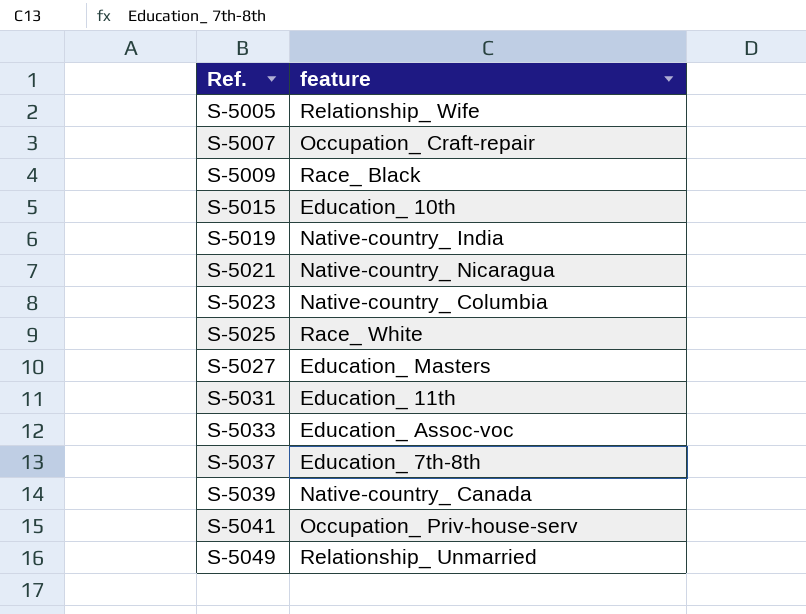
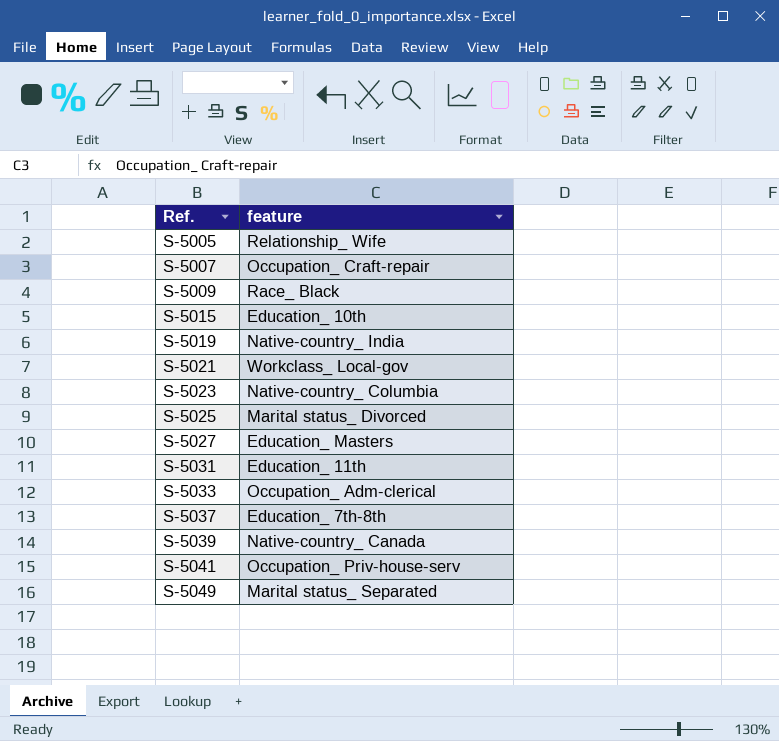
S-5021 | feature: Native-country_ Nicaragua -> Workclass_ Local-gov
S-5025 | feature: Race_ White -> Marital status_ Divorced
S-5033 | feature: Education_ Assoc-voc -> Occupation_ Adm-clerical
S-5049 | feature: Relationship_ Unmarried -> Marital status_ Separated

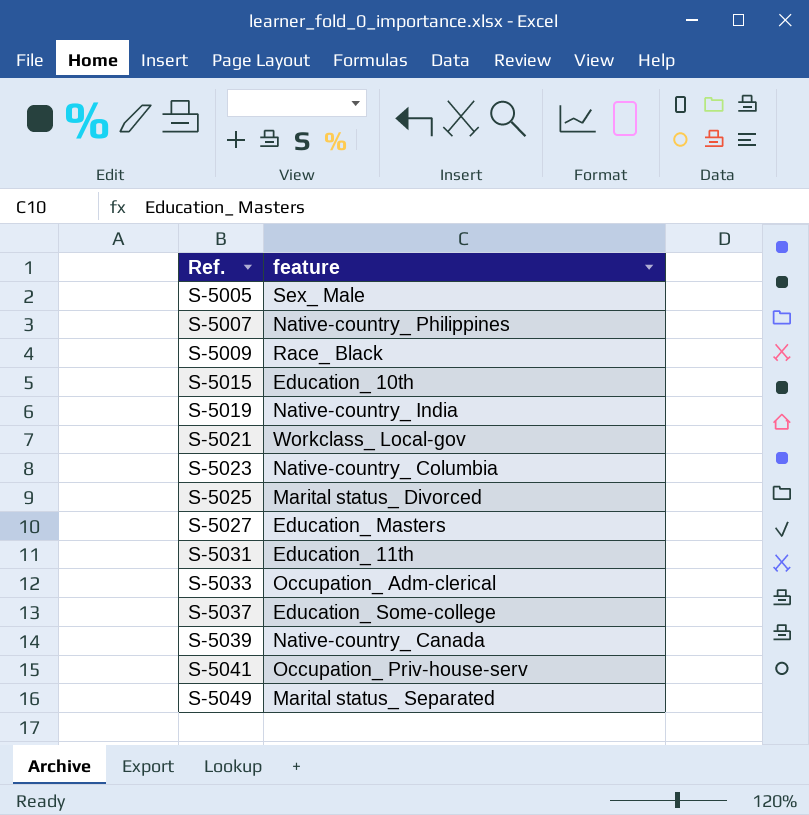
S-5005 | feature: Relationship_ Wife -> Sex_ Male
S-5007 | feature: Occupation_ Craft-repair -> Native-country_ Philippines
S-5037 | feature: Education_ 7th-8th -> Education_ Some-college

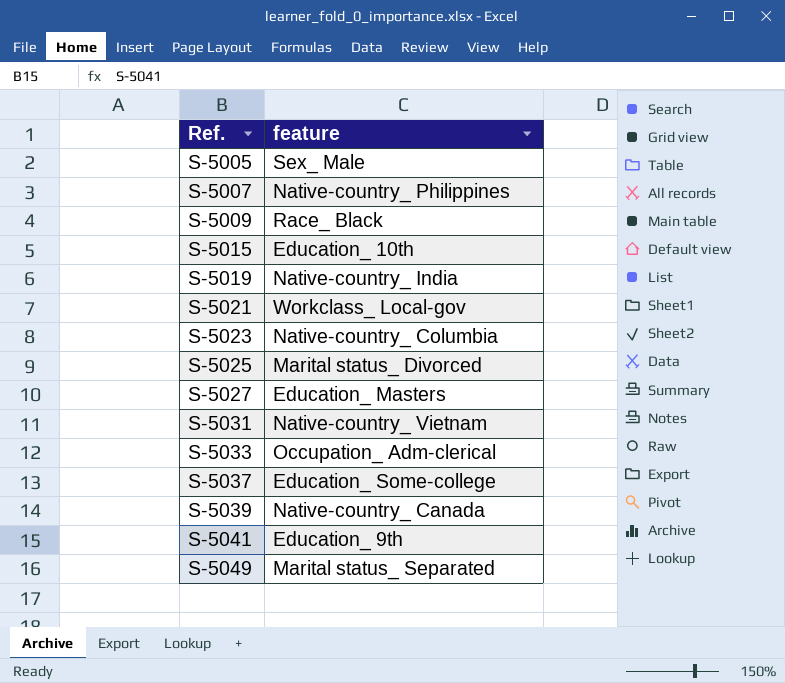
S-5031 | feature: Education_ 11th -> Native-country_ Vietnam
S-5041 | feature: Occupation_ Priv-house-serv -> Education_ 9th

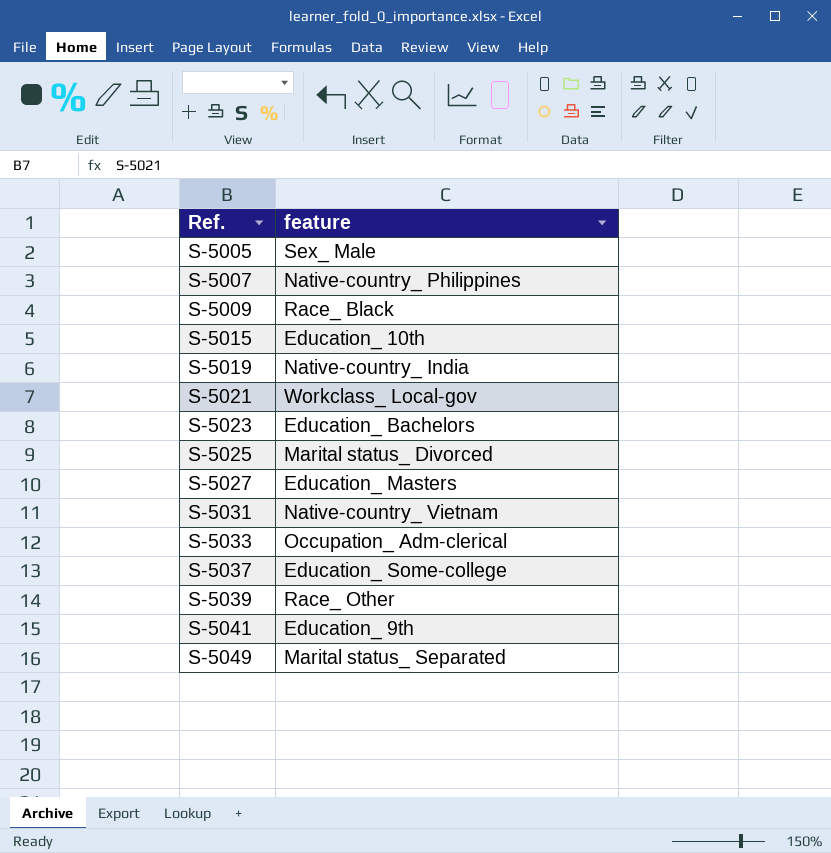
S-5023 | feature: Native-country_ Columbia -> Education_ Bachelors
S-5039 | feature: Native-country_ Canada -> Race_ Other

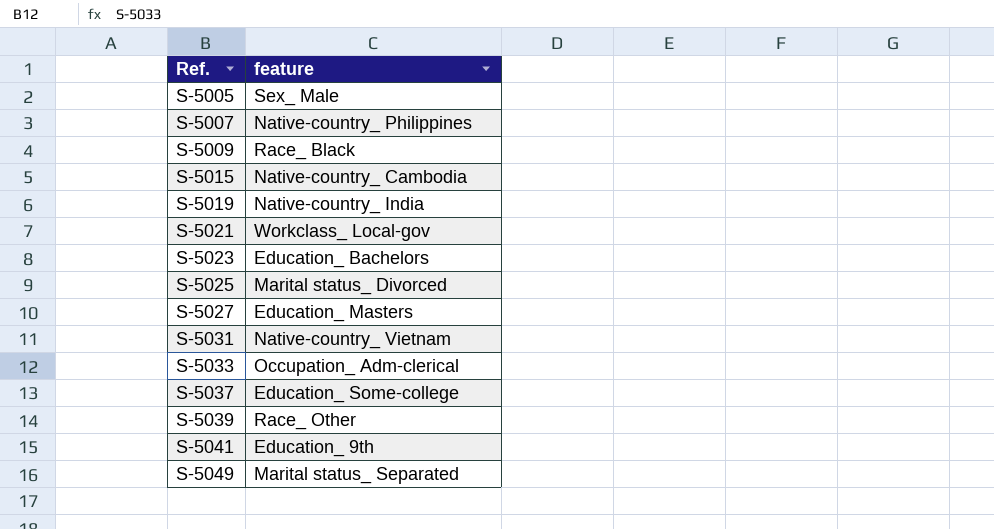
S-5015 | feature: Education_ 10th -> Native-country_ Cambodia

